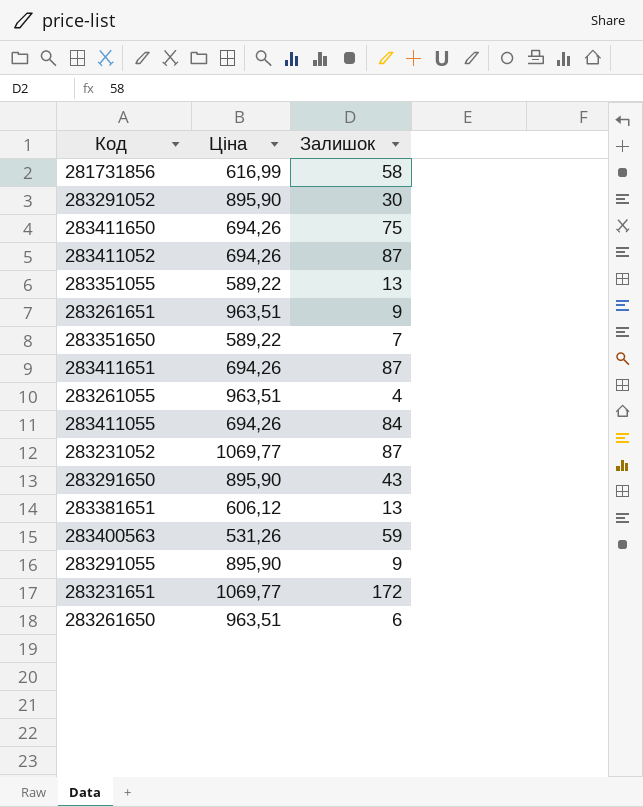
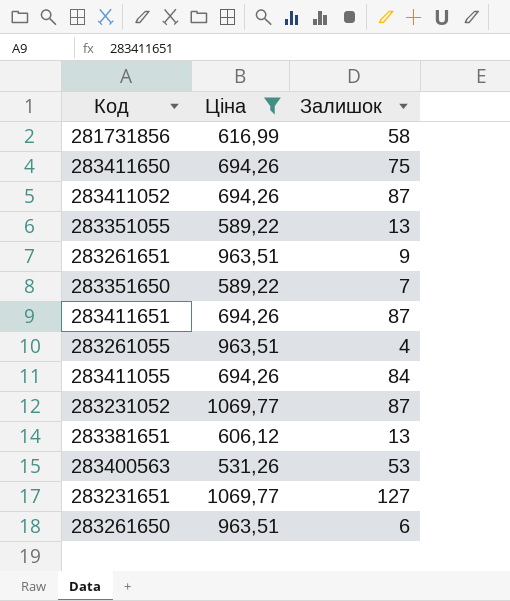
filter: none -> Ціна != 895,90
283400563 | Залишок: 59 -> 53
283231651 | Залишок: 172 -> 127

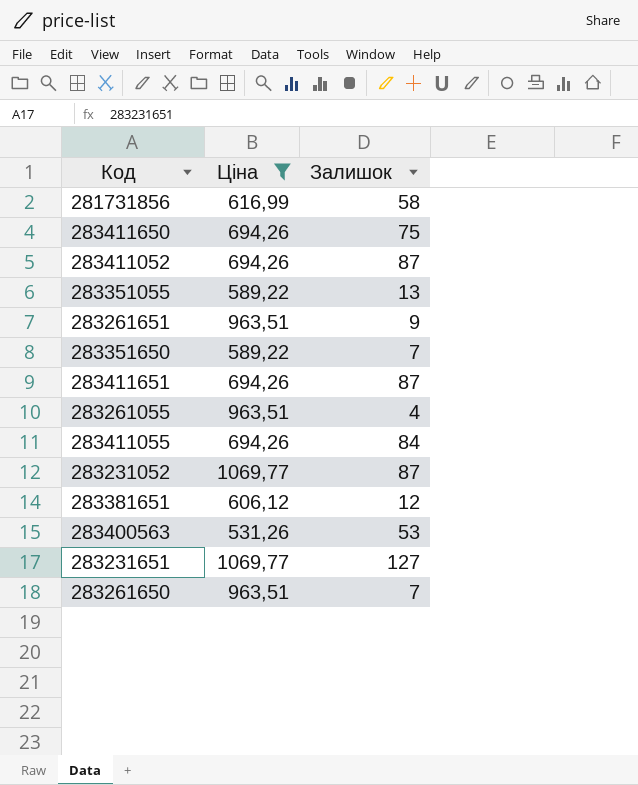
283381651 | Залишок: 13 -> 12
283261650 | Залишок: 6 -> 7

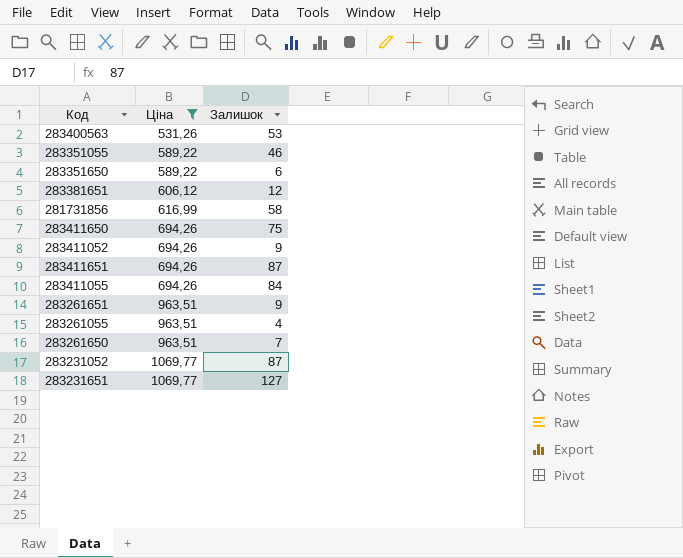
row order: none -> Ціна ascending
283351055 | Залишок: 13 -> 46
283351650 | Залишок: 7 -> 6
283411052 | Залишок: 87 -> 9

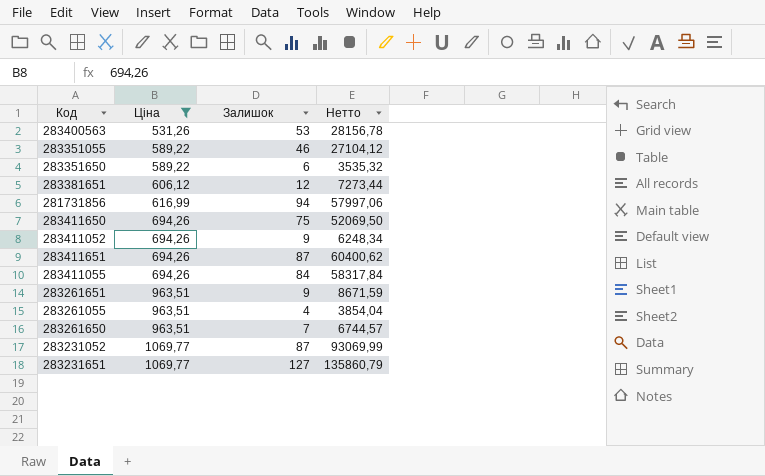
column Нетто | formula: none -> [Ціна] * [Залишок]
281731856 | Залишок: 58 -> 94

